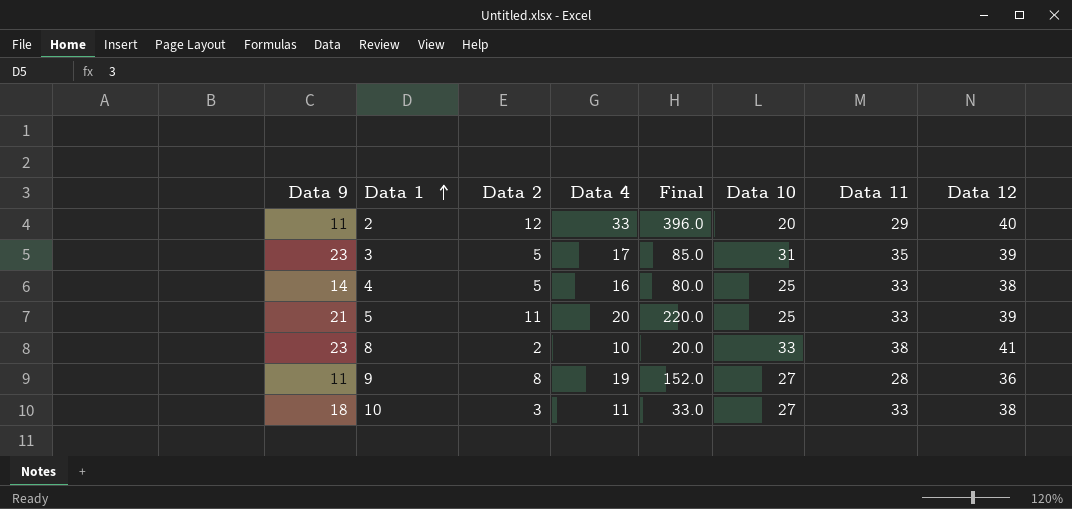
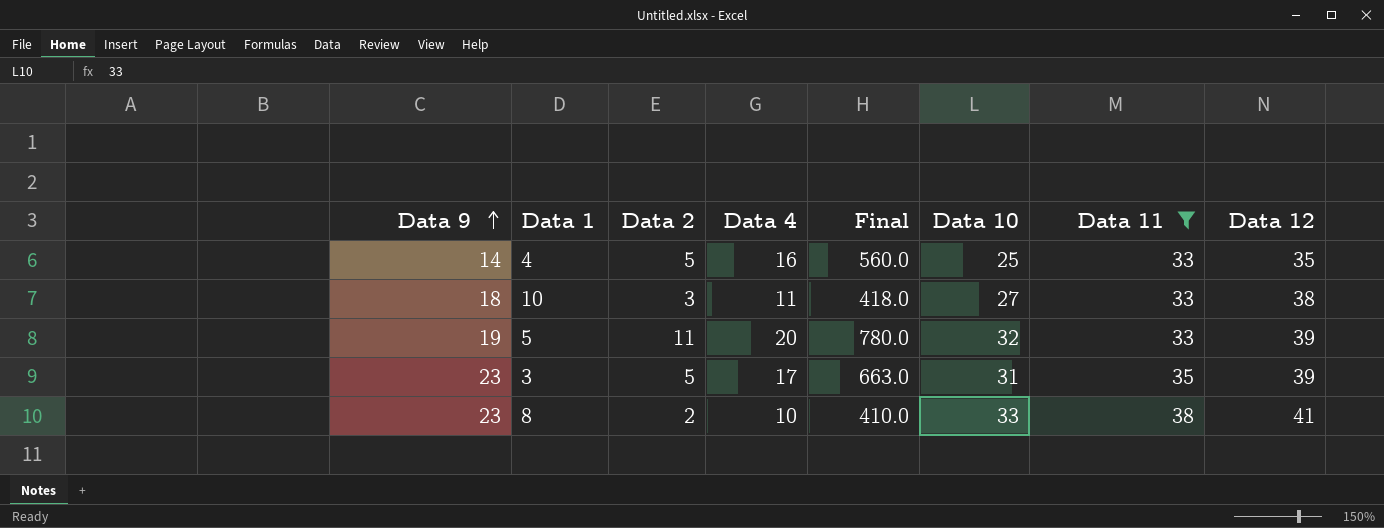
filter: none -> Data 11 >= 33
row order: Data 1 ascending -> Data 9 ascending
column Final | formula: [Data 2] * [Data 4] -> [Data 4] * [Data 12]
4 | Data 12: 38 -> 35
5 | Data 9: 21 -> 19
5 | Data 10: 25 -> 32

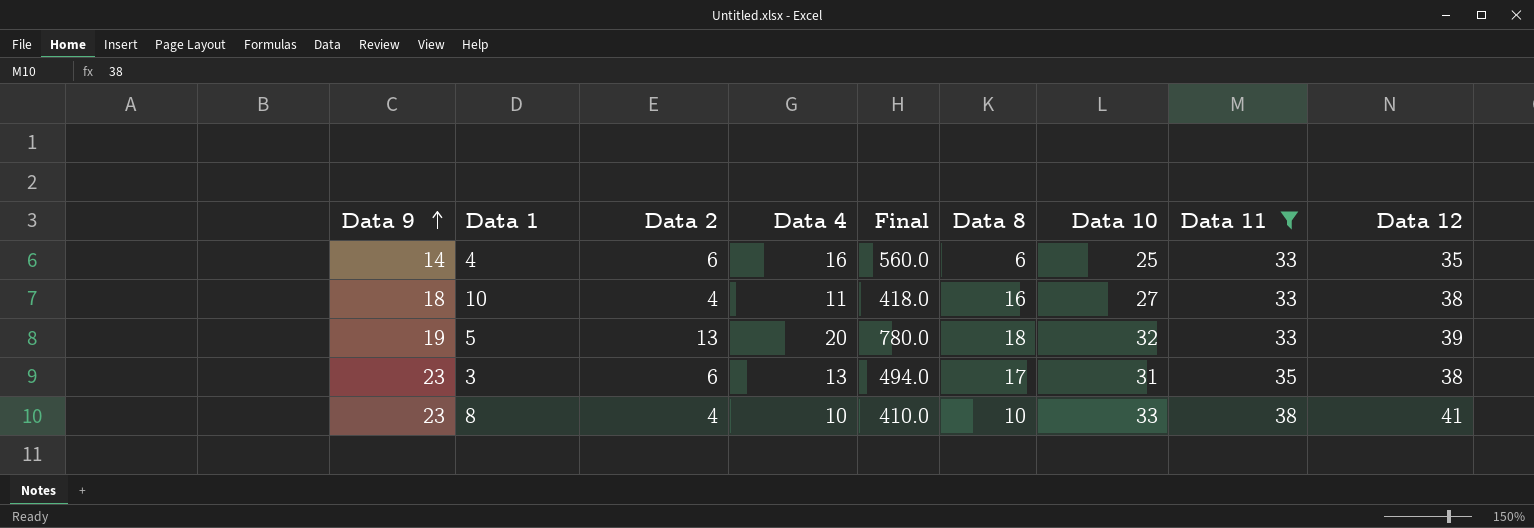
column Data 8 | position: none -> 6
4 | Data 2: 5 -> 6
10 | Data 2: 3 -> 4
5 | Data 2: 11 -> 13
3 | Data 2: 5 -> 6
3 | Data 4: 17 -> 13
3 | Final: 663.0 -> 494.0
3 | Data 12: 39 -> 38
8 | Data 2: 2 -> 4

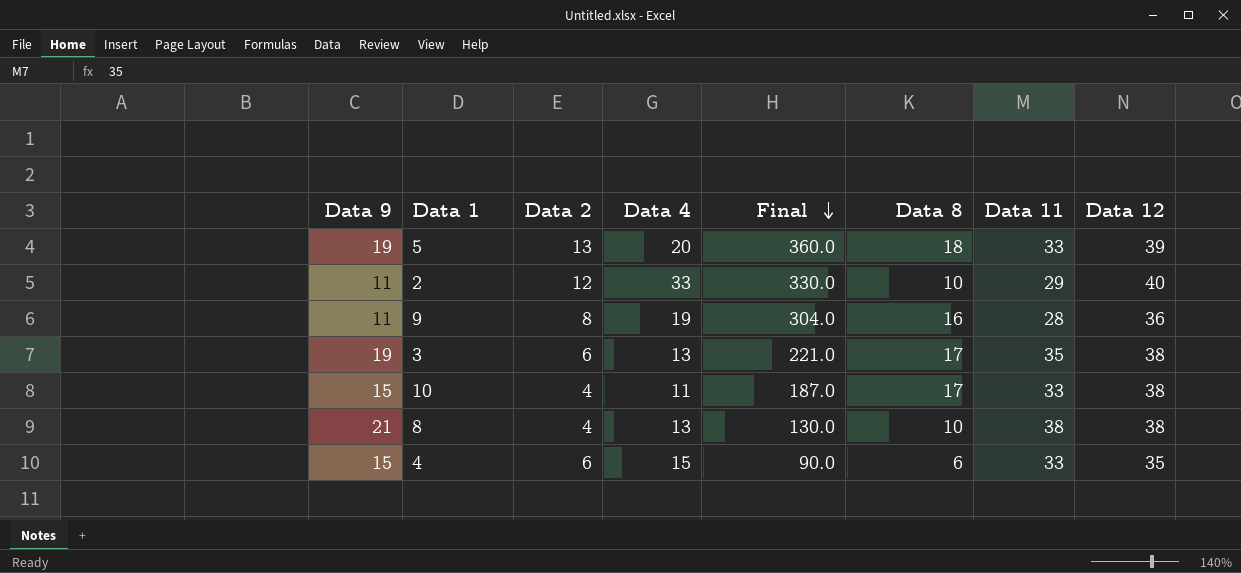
filter: Data 11 >= 33 -> none
row order: Data 9 ascending -> Final descending
column Data 10 | position: 7 -> none
column Final | formula: [Data 4] * [Data 12] -> [Data 4] * [Data 8]
3 | Data 9: 23 -> 19
10 | Data 9: 18 -> 15
10 | Data 8: 16 -> 17
8 | Data 9: 23 -> 21
8 | Data 4: 10 -> 13
8 | Data 12: 41 -> 38
4 | Data 9: 14 -> 15
4 | Data 4: 16 -> 15

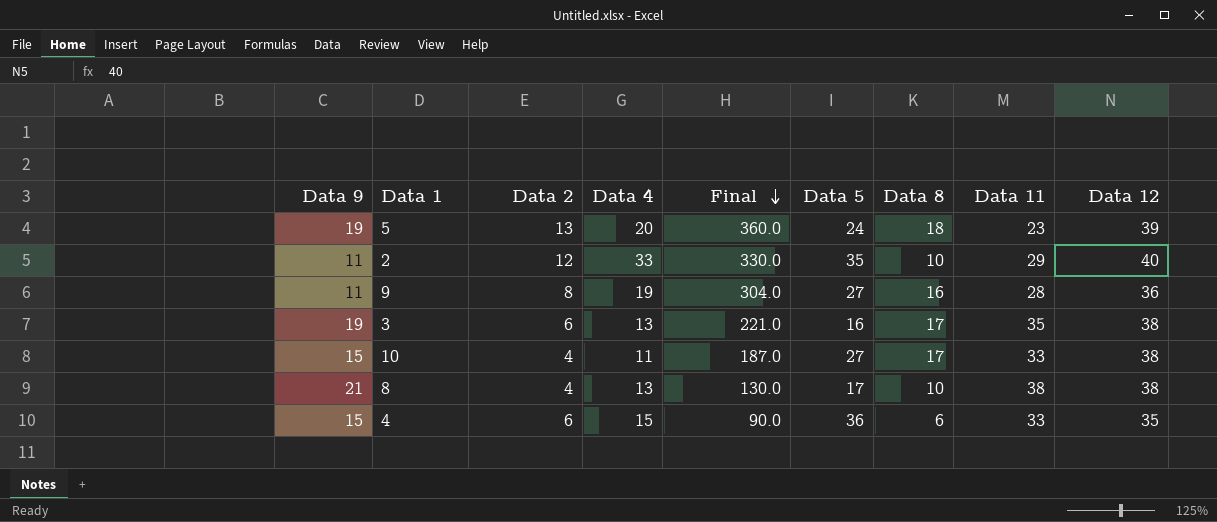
column Data 5 | position: none -> 6
5 | Data 11: 33 -> 23

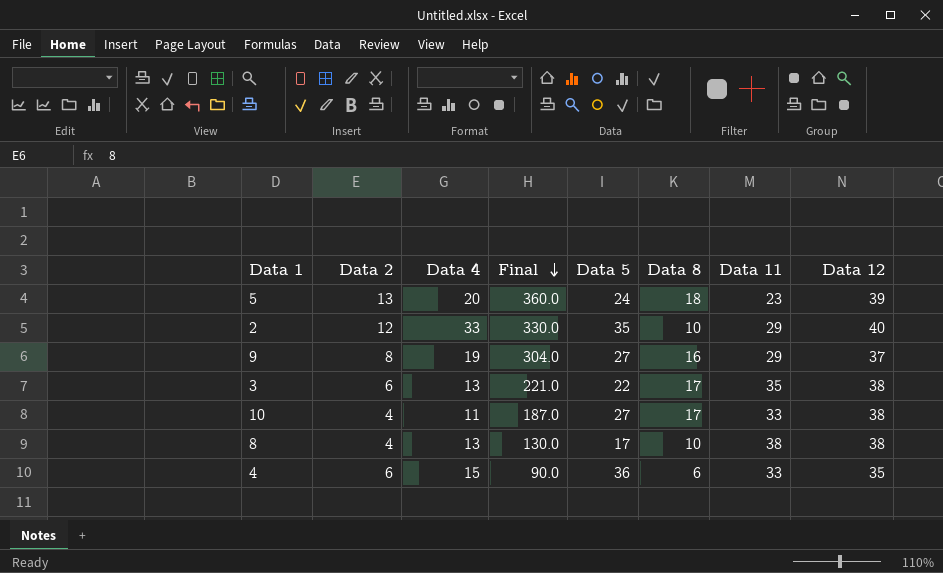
column Data 9 | position: 1 -> none
9 | Data 11: 28 -> 29
9 | Data 12: 36 -> 37
3 | Data 5: 16 -> 22

